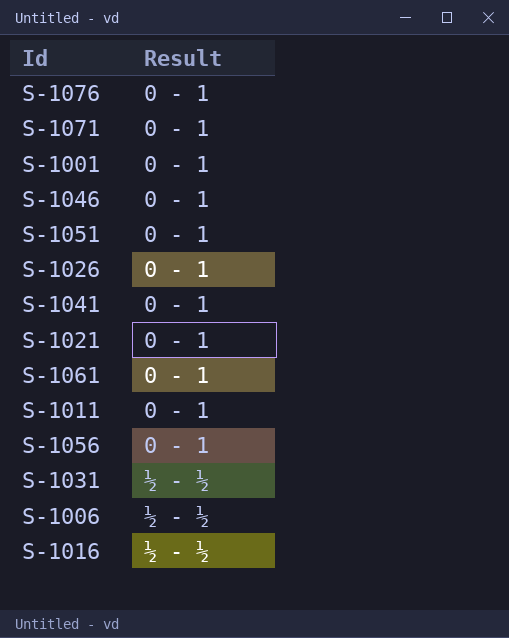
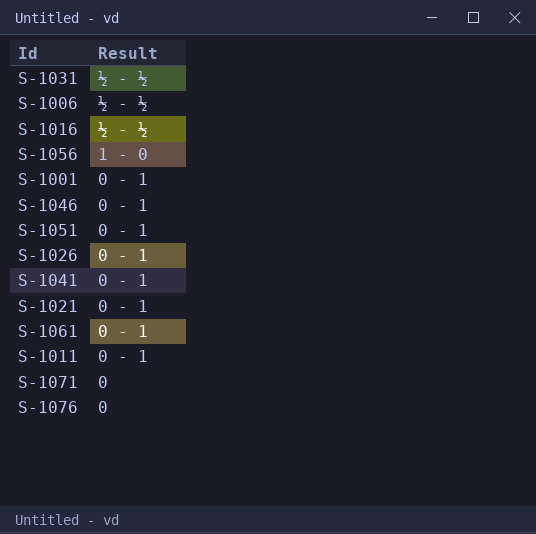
row order: Result ascending -> Result descending
S-1056 | Result: 0 - 1 -> 1 - 0
S-1071 | Result: 0 - 1 -> 0
S-1076 | Result: 0 - 1 -> 0

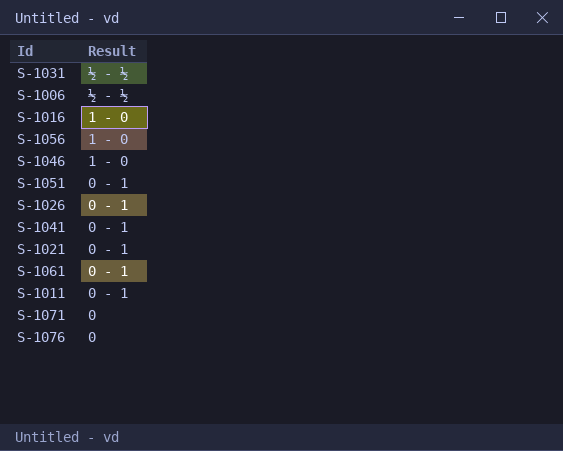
row S-1001: 0 - 1 -> none
S-1016 | Result: ½ - ½ -> 1 - 0
S-1046 | Result: 0 - 1 -> 1 - 0

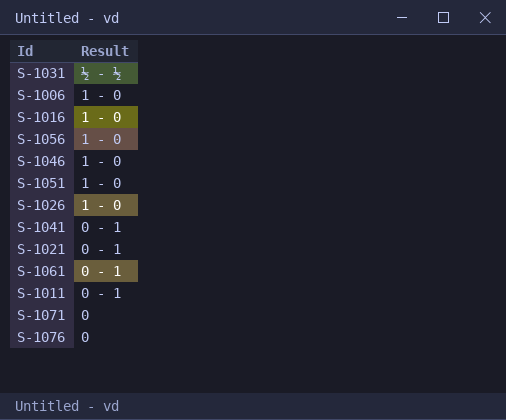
S-1006 | Result: ½ - ½ -> 1 - 0
S-1051 | Result: 0 - 1 -> 1 - 0
S-1026 | Result: 0 - 1 -> 1 - 0

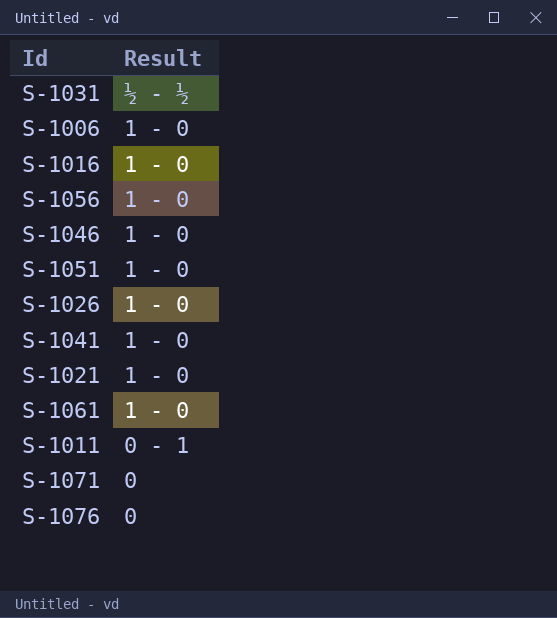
S-1041 | Result: 0 - 1 -> 1 - 0
S-1021 | Result: 0 - 1 -> 1 - 0
S-1061 | Result: 0 - 1 -> 1 - 0

